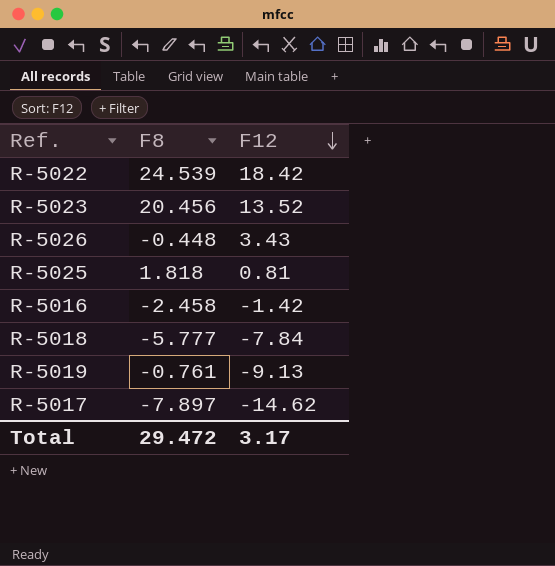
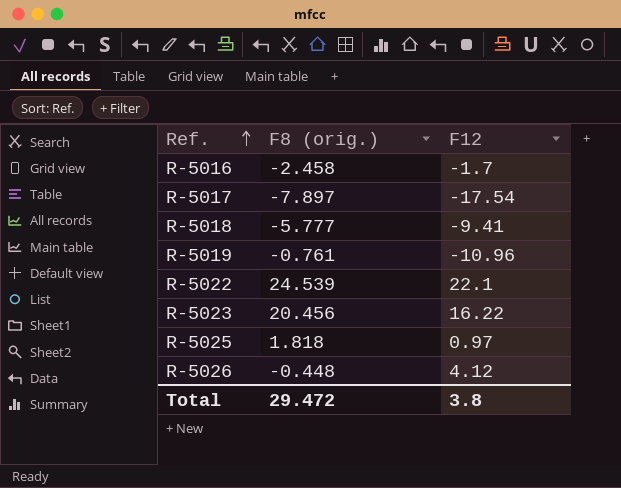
row order: F12 descending -> Ref. ascending
column name: F8 -> F8 (orig.)
R-5016 | F12: -1.42 -> -1.7
R-5017 | F12: -14.62 -> -17.54
R-5018 | F12: -7.84 -> -9.41
R-5019 | F12: -9.13 -> -10.96
R-5022 | F12: 18.42 -> 22.1
R-5023 | F12: 13.52 -> 16.22
R-5025 | F12: 0.81 -> 0.97
R-5026 | F12: 3.43 -> 4.12
Total | F12: 3.17 -> 3.8

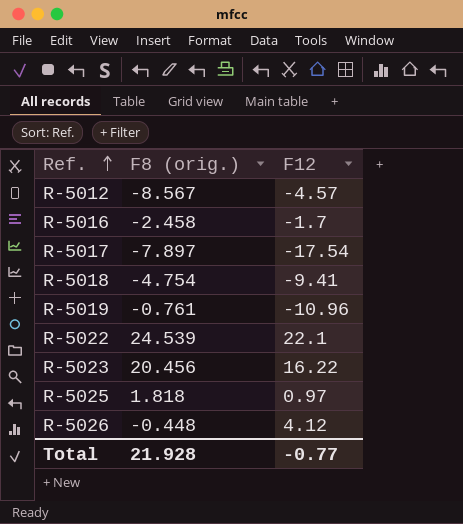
row R-5012: none -> -8.567 | -4.57
R-5018 | F8 (orig.): -5.777 -> -4.754
Total | F8 (orig.): 29.472 -> 21.928
Total | F12: 3.8 -> -0.77

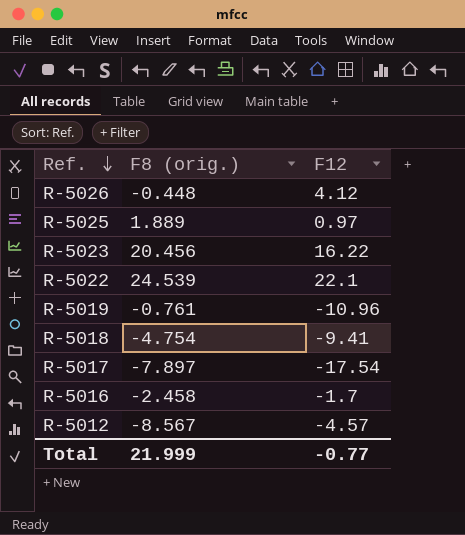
row order: Ref. ascending -> Ref. descending
R-5025 | F8 (orig.): 1.818 -> 1.889
Total | F8 (orig.): 21.928 -> 21.999

